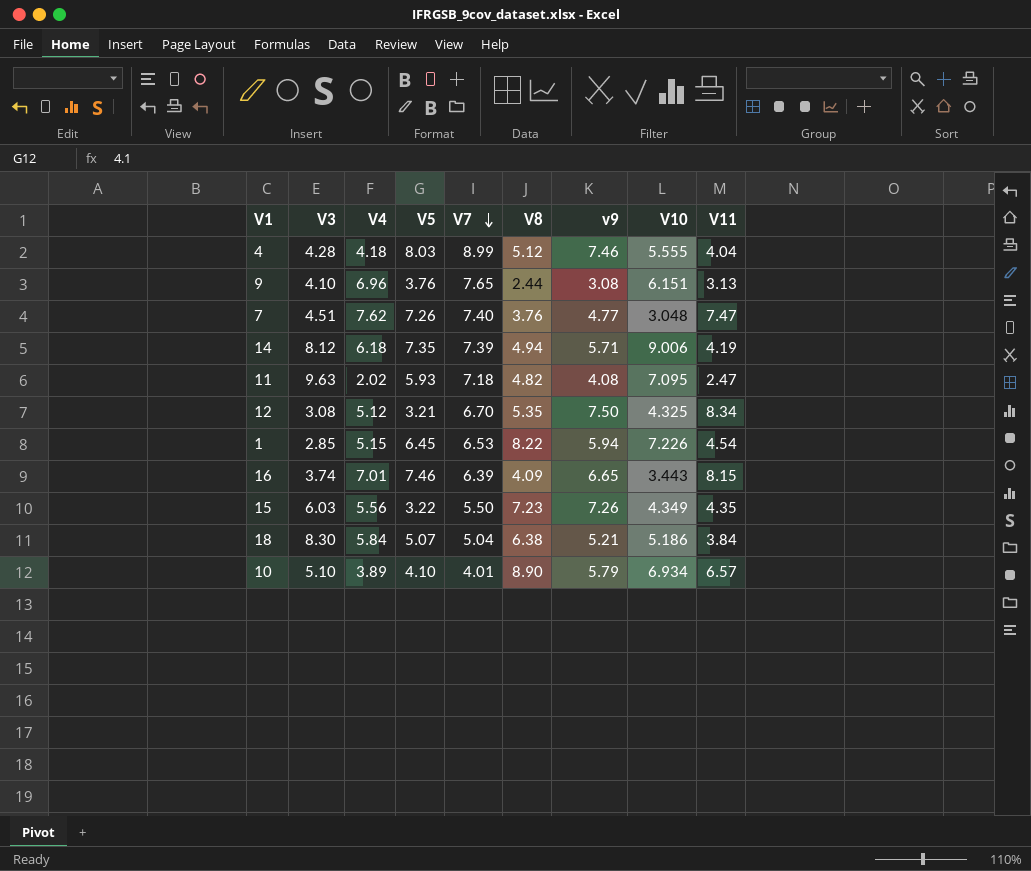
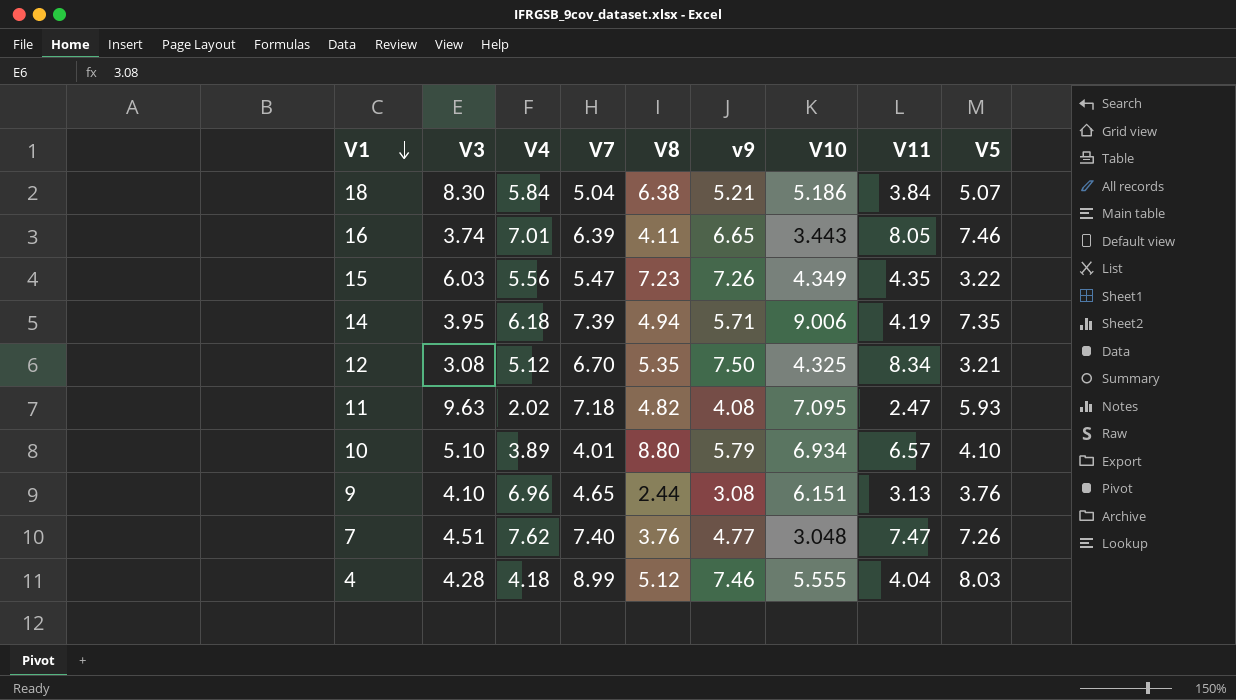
row order: V7 descending -> V1 descending
column V5 | position: 4 -> 9
row 1: 2.85 | 5.15 | 6.45 | 6.53 | 8.22 | 5.94 | 7.226 | 4.54 -> none
16 | V8: 4.09 -> 4.11
16 | V11: 8.15 -> 8.05
15 | V7: 5.50 -> 5.47
14 | V3: 8.12 -> 3.95
10 | V8: 8.90 -> 8.80
9 | V7: 7.65 -> 4.65

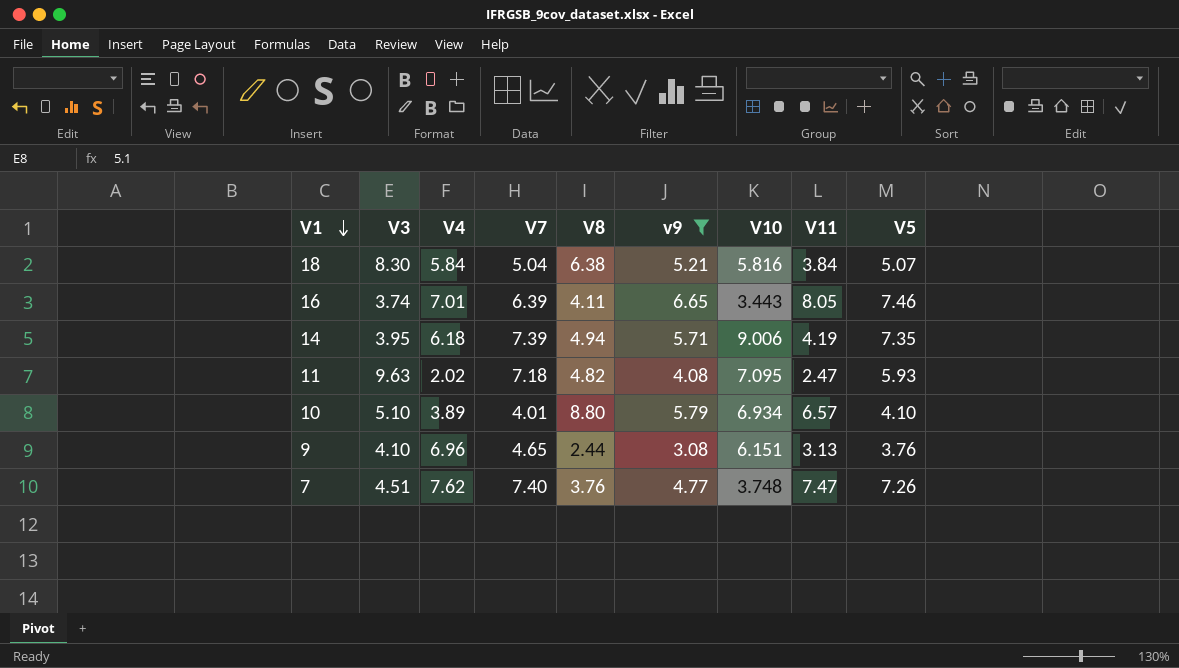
filter: none -> v9 <= 6.65
18 | V10: 5.186 -> 5.816
7 | V10: 3.048 -> 3.748

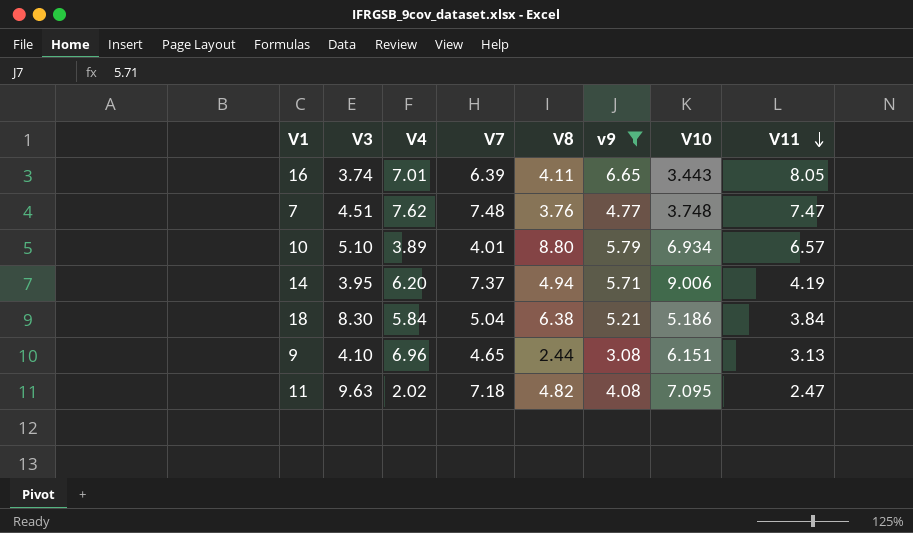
row order: V1 descending -> V11 descending
column V5 | position: 9 -> none
7 | V7: 7.40 -> 7.48
14 | V4: 6.18 -> 6.20
14 | V7: 7.39 -> 7.37
18 | V10: 5.816 -> 5.186

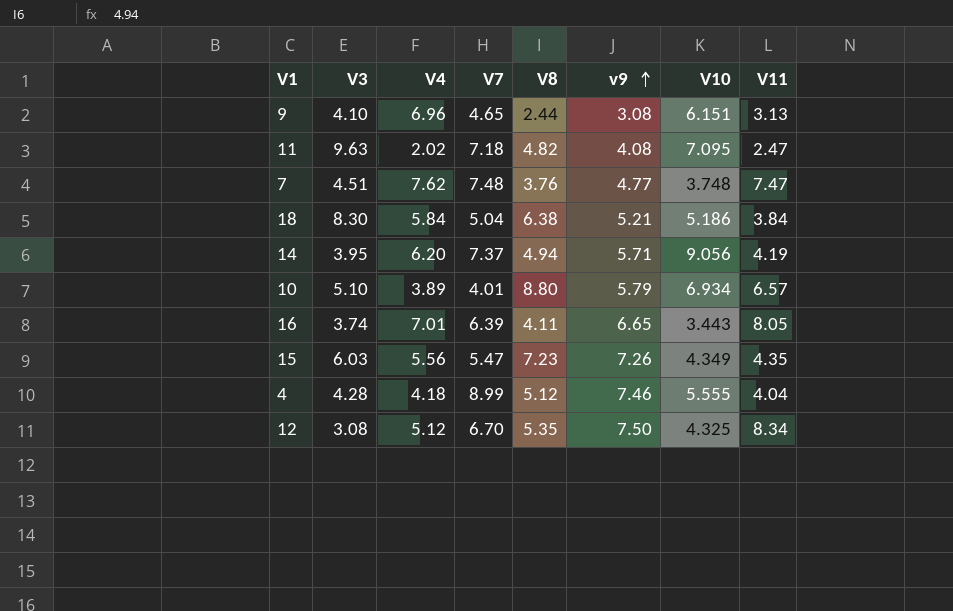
filter: v9 <= 6.65 -> none
row order: V11 descending -> v9 ascending
14 | V10: 9.006 -> 9.056

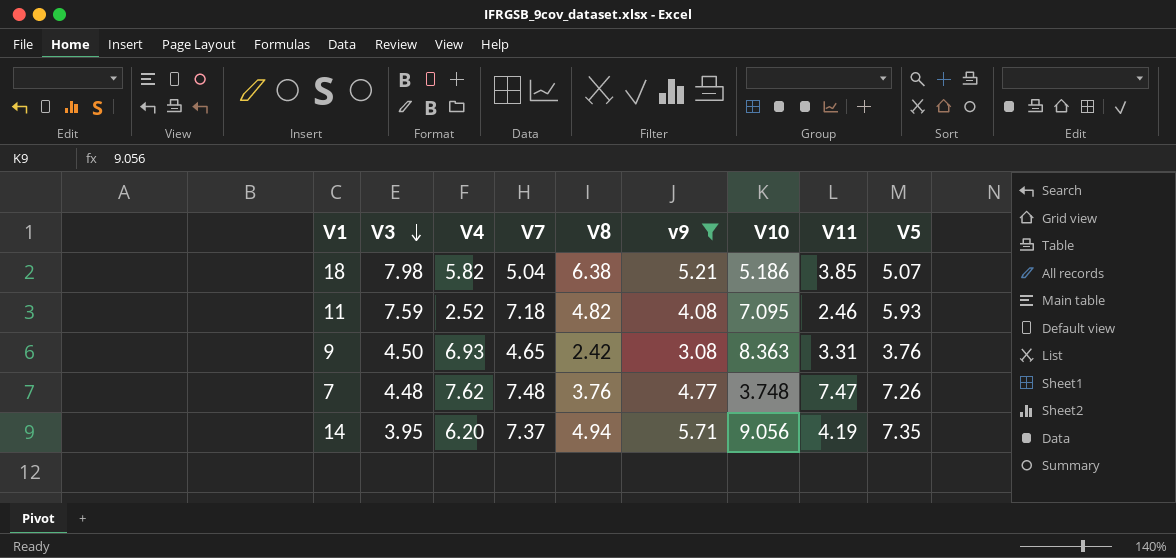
filter: none -> v9 <= 5.71
row order: v9 ascending -> V3 descending
column V5 | position: none -> 9
18 | V3: 8.30 -> 7.98
18 | V4: 5.84 -> 5.82
18 | V11: 3.84 -> 3.85
11 | V3: 9.63 -> 7.59
11 | V4: 2.02 -> 2.52
11 | V11: 2.47 -> 2.46
9 | V3: 4.10 -> 4.50
9 | V4: 6.96 -> 6.93
9 | V8: 2.44 -> 2.42
9 | V10: 6.151 -> 8.363
9 | V11: 3.13 -> 3.31
7 | V3: 4.51 -> 4.48

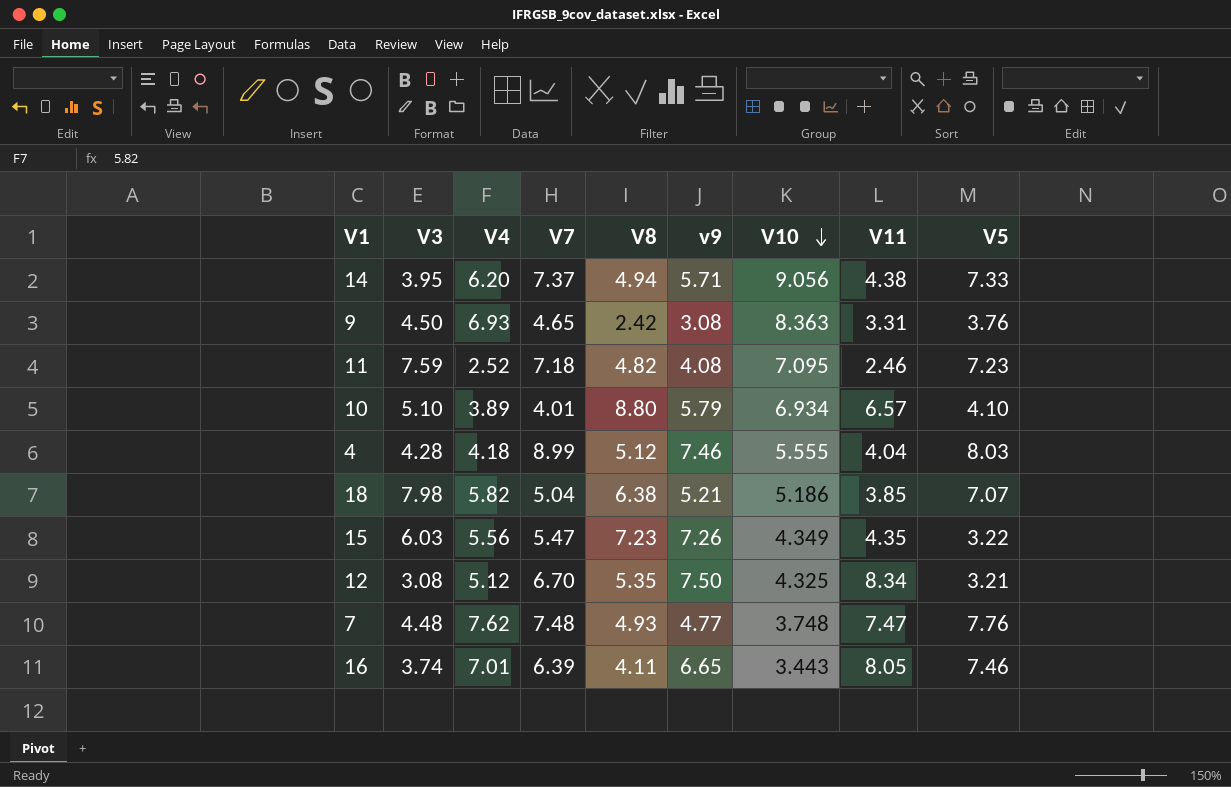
filter: v9 <= 5.71 -> none
row order: V3 descending -> V10 descending
14 | V11: 4.19 -> 4.38
14 | V5: 7.35 -> 7.33
11 | V5: 5.93 -> 7.23
18 | V5: 5.07 -> 7.07
7 | V8: 3.76 -> 4.93
7 | V5: 7.26 -> 7.76

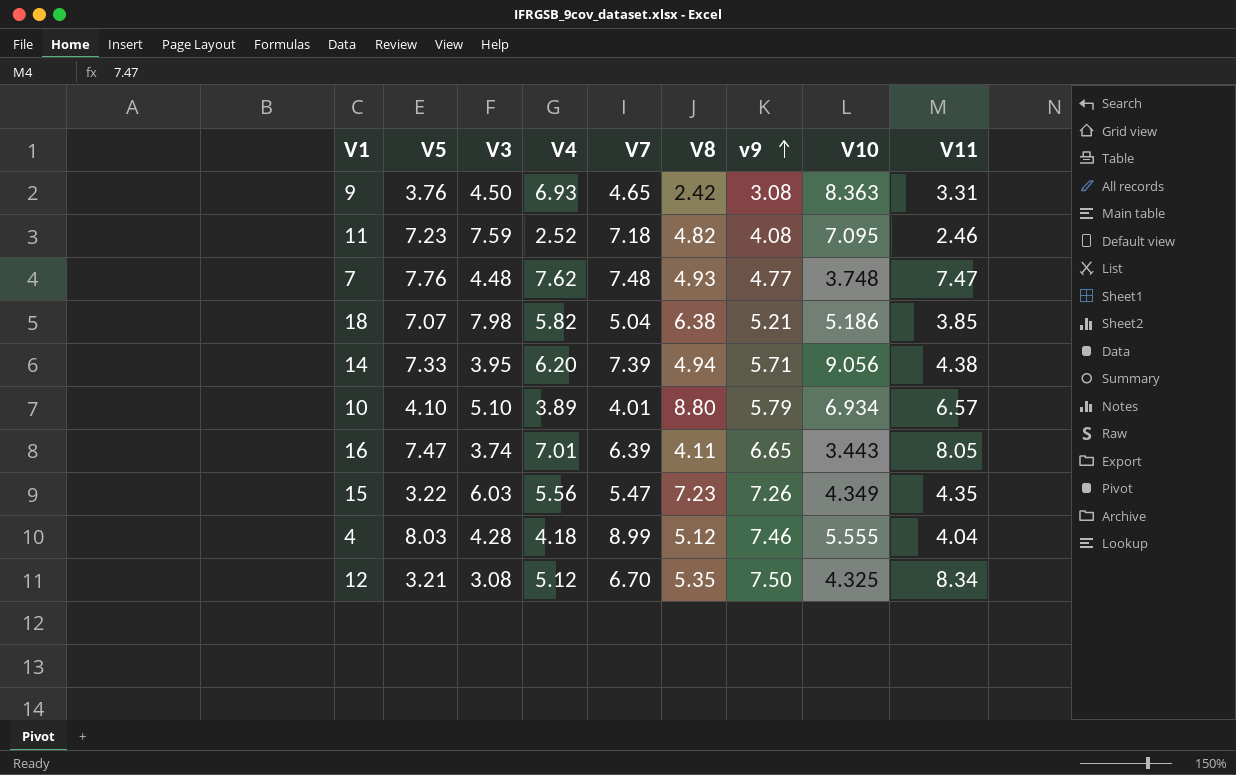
row order: V10 descending -> v9 ascending
column V5 | position: 9 -> 2
14 | V7: 7.37 -> 7.39
16 | V5: 7.46 -> 7.47

